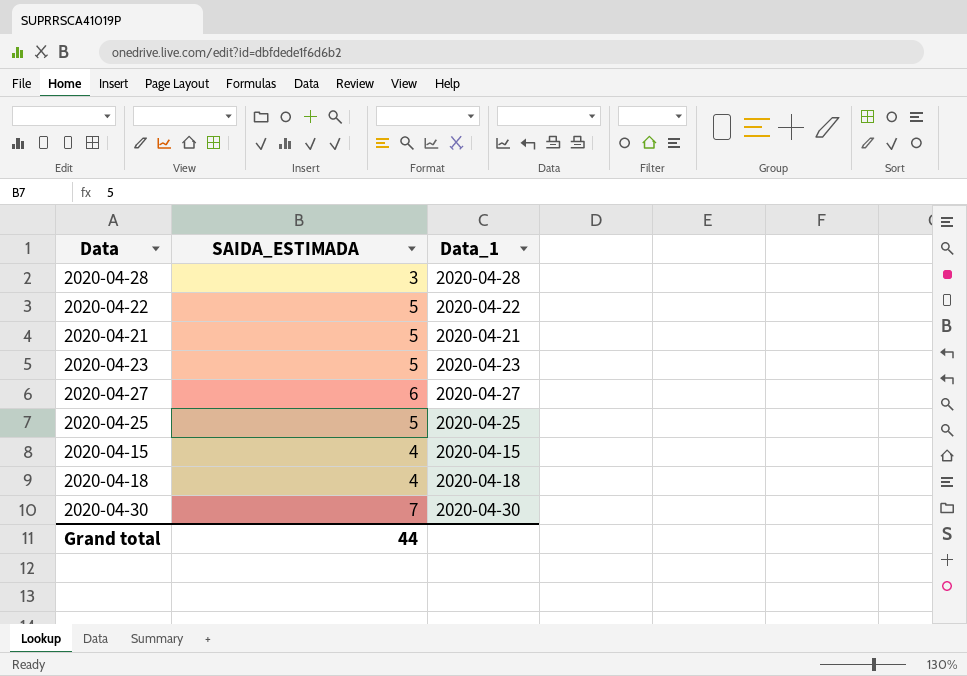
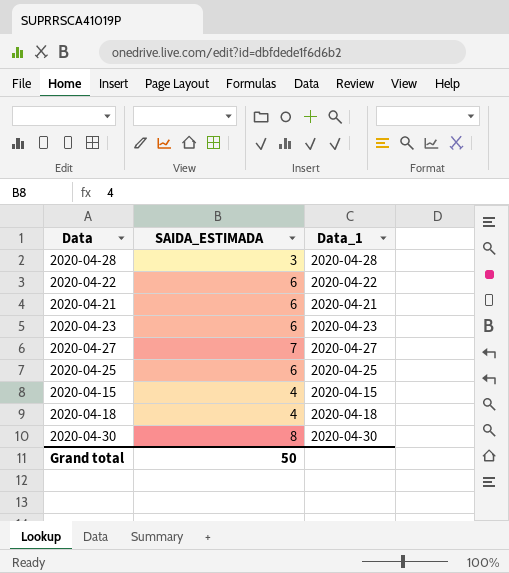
2020-04-22 | SAIDA_ESTIMADA: 5 -> 6
2020-04-21 | SAIDA_ESTIMADA: 5 -> 6
2020-04-23 | SAIDA_ESTIMADA: 5 -> 6
2020-04-27 | SAIDA_ESTIMADA: 6 -> 7
2020-04-25 | SAIDA_ESTIMADA: 5 -> 6
2020-04-30 | SAIDA_ESTIMADA: 7 -> 8
Grand total | SAIDA_ESTIMADA: 44 -> 50

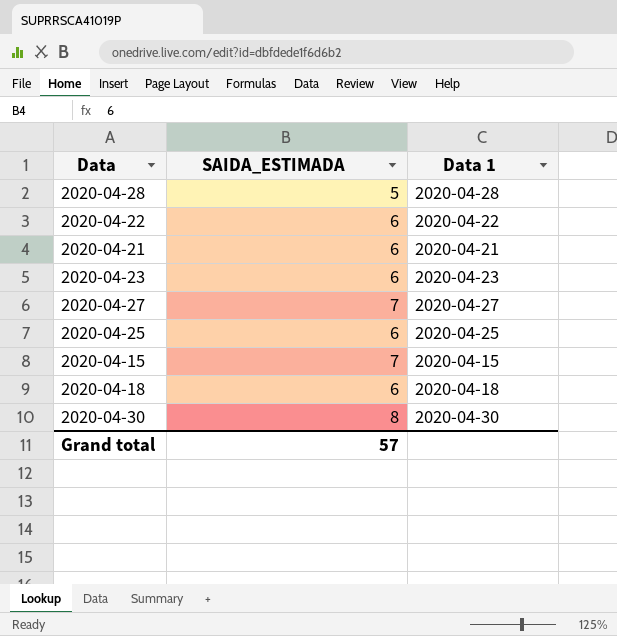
column name: Data_1 -> Data 1
2020-04-28 | SAIDA_ESTIMADA: 3 -> 5
2020-04-15 | SAIDA_ESTIMADA: 4 -> 7
2020-04-18 | SAIDA_ESTIMADA: 4 -> 6
Grand total | SAIDA_ESTIMADA: 50 -> 57

